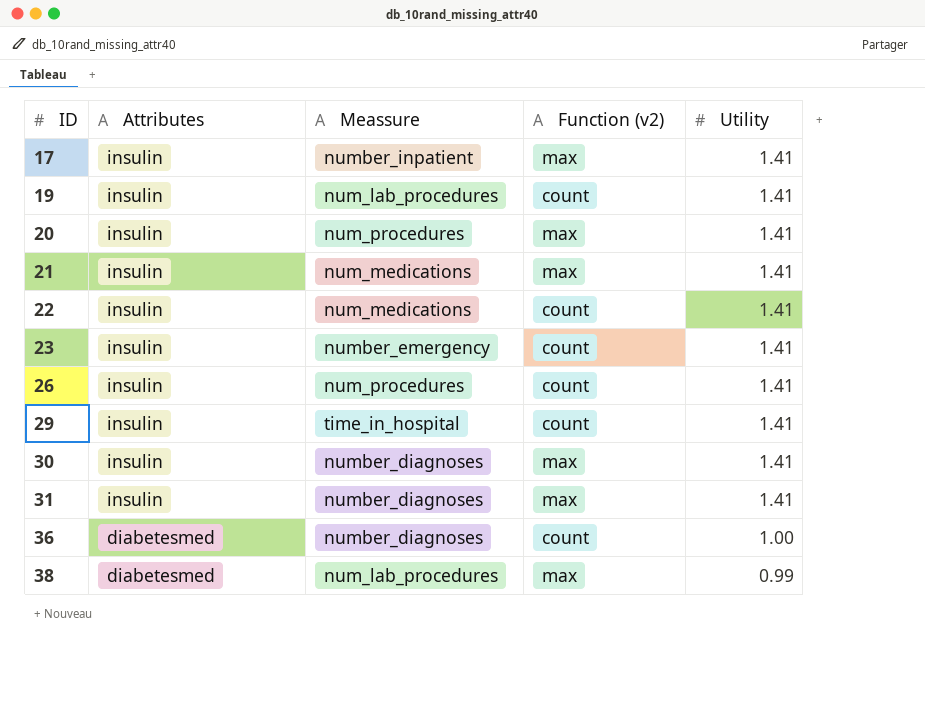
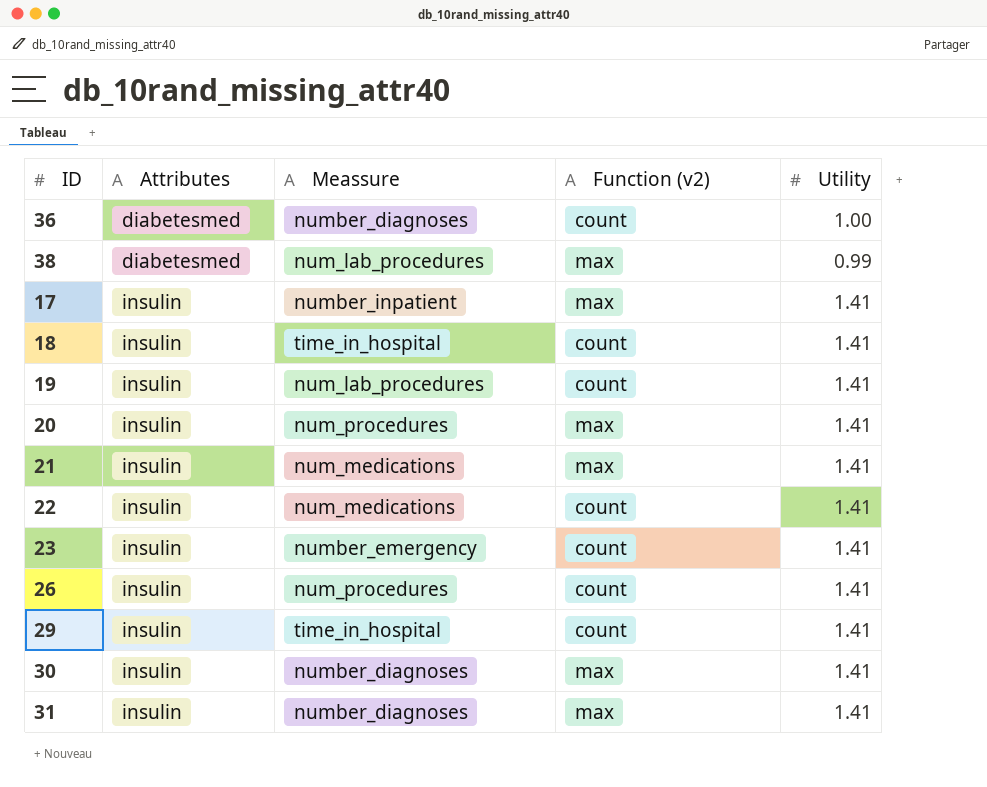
row order: ID ascending -> Attributes ascending
row 18: none -> insulin | time_in_hospital | count | 1.41

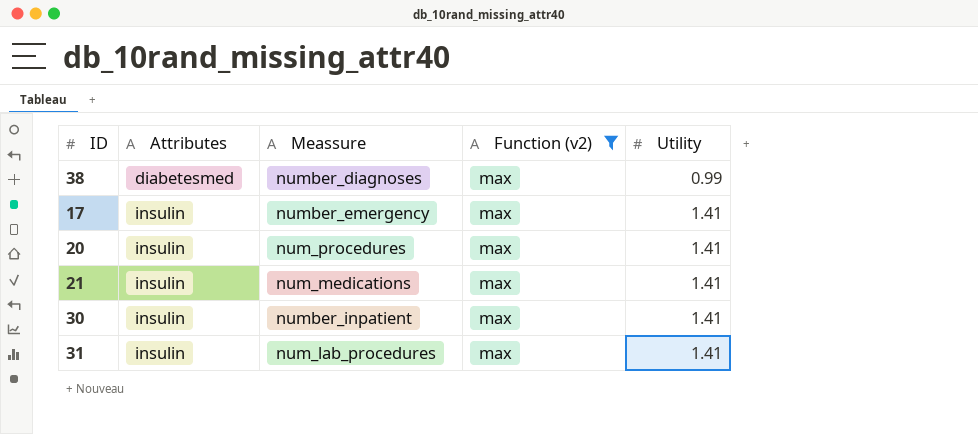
filter: none -> Function (v2) = max
38 | Meassure: num_lab_procedures -> number_diagnoses
17 | Meassure: number_inpatient -> number_emergency
30 | Meassure: number_diagnoses -> number_inpatient
31 | Meassure: number_diagnoses -> num_lab_procedures

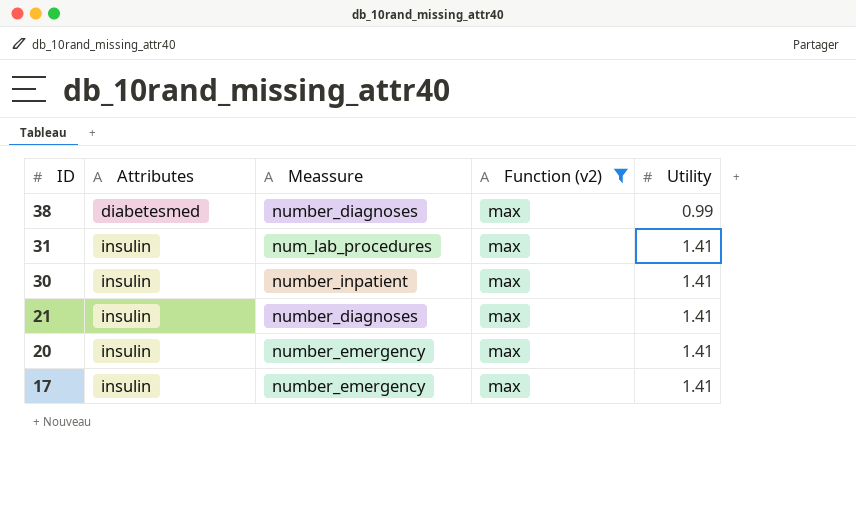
row order: Attributes ascending -> ID descending
21 | Meassure: num_medications -> number_diagnoses
20 | Meassure: num_procedures -> number_emergency

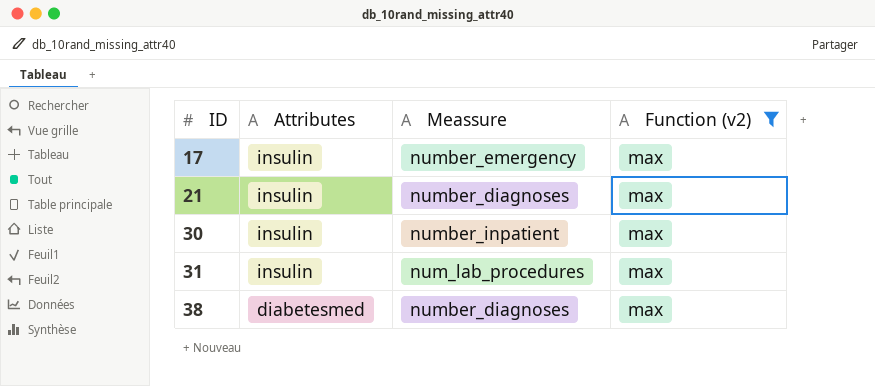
row order: ID descending -> ID ascending
column Utility | position: 5 -> none
row 20: insulin | number_emergency | max | 1.41 -> none

